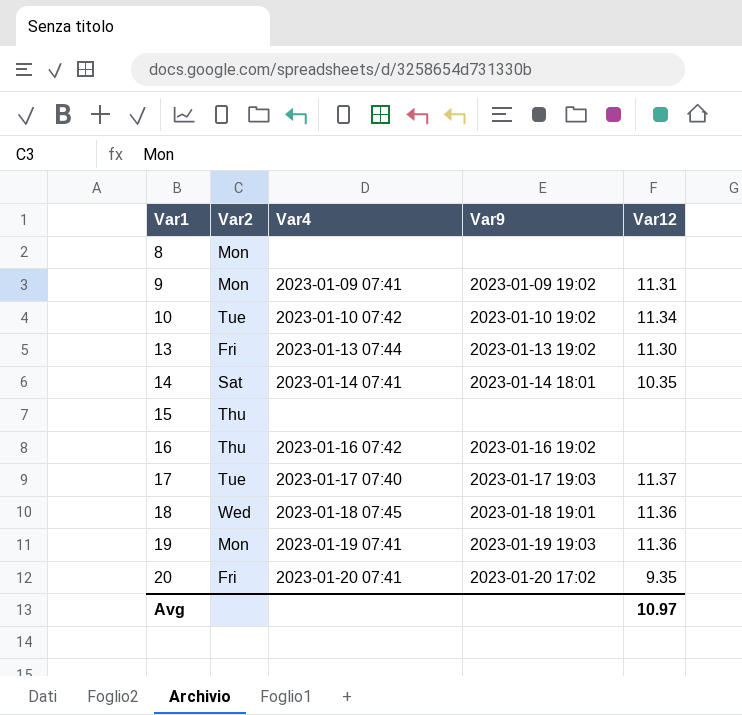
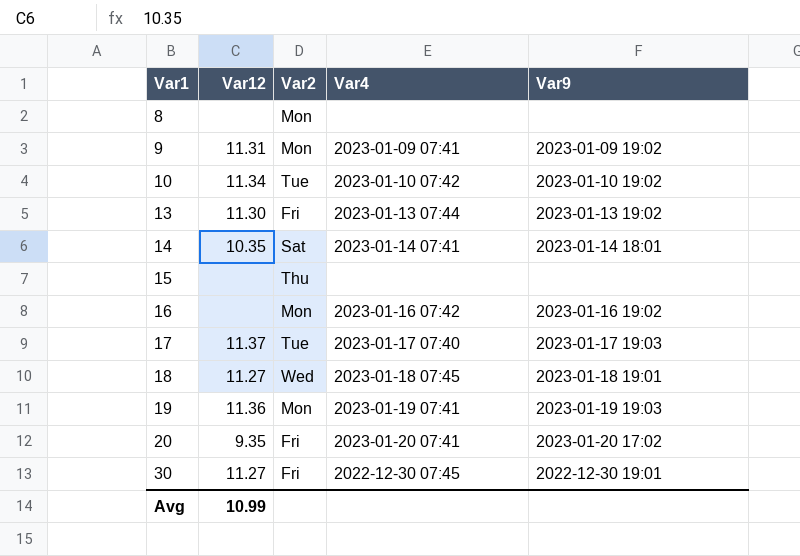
column Var12 | position: 5 -> 2
16 | Var2: Thu -> Mon
18 | Var12: 11.36 -> 11.27
row 30: none -> 11.27 | Fri | 2022-12-30 07:45 | 2022-12-30 19:01
Avg | Var12: 10.97 -> 10.99

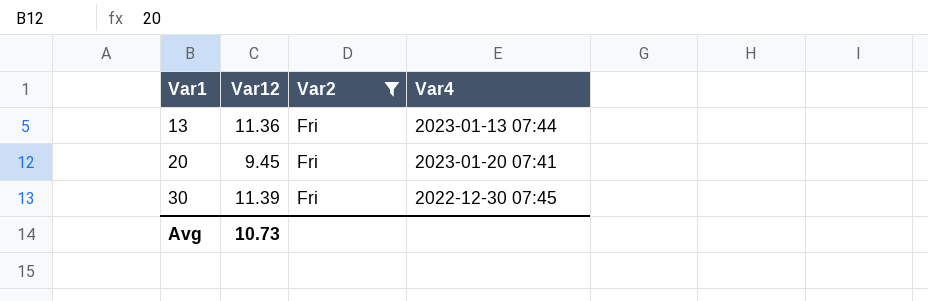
filter: none -> Var2 = Fri
column Var9 | position: 5 -> none
13 | Var12: 11.30 -> 11.36
20 | Var12: 9.35 -> 9.45
30 | Var12: 11.27 -> 11.39
Avg | Var12: 10.99 -> 10.73

